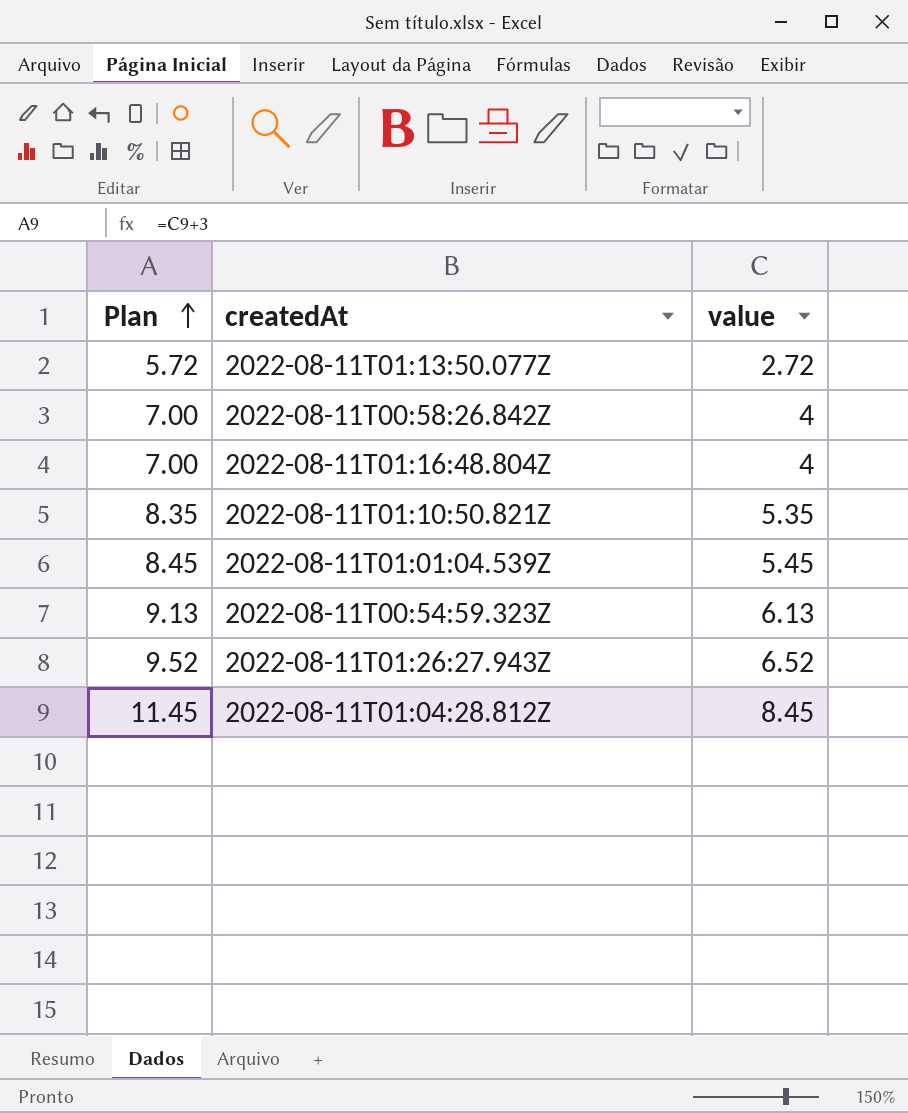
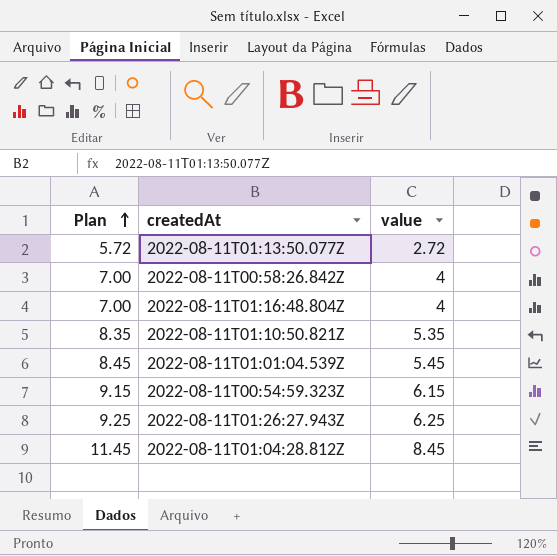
2022-08-11T00:54:59.323Z | Plan: 9.13 -> 9.15
2022-08-11T00:54:59.323Z | value: 6.13 -> 6.15
2022-08-11T01:26:27.943Z | Plan: 9.52 -> 9.25
2022-08-11T01:26:27.943Z | value: 6.52 -> 6.25

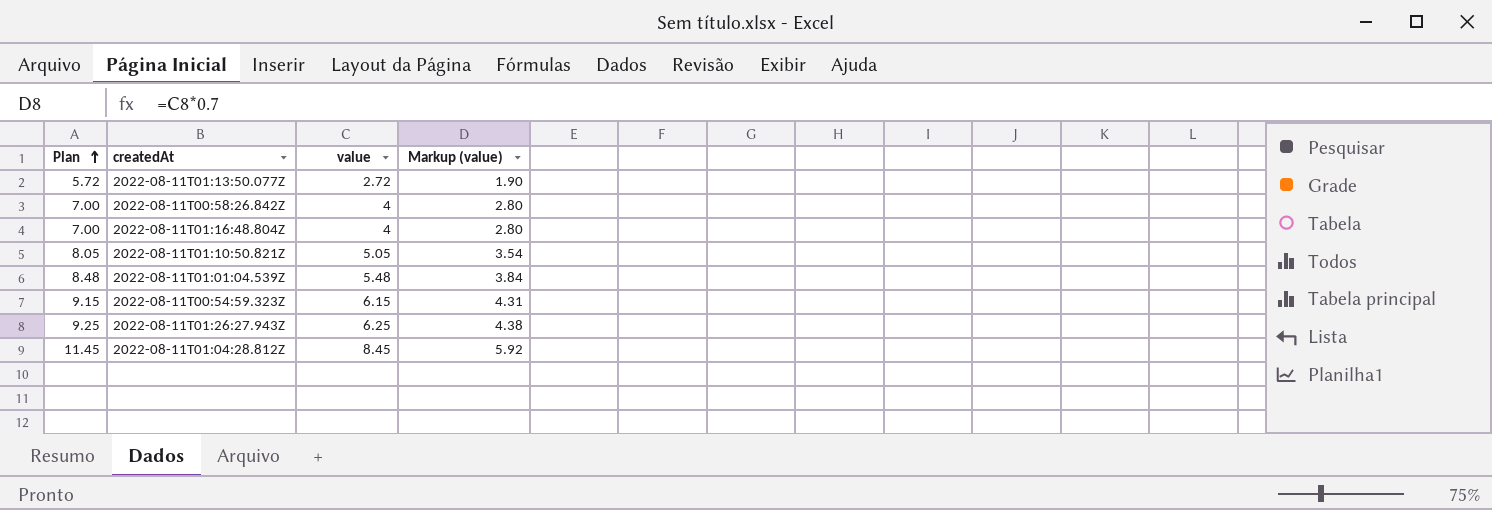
column Markup (value) | formula: none -> [value] * 0.7
2022-08-11T01:10:50.821Z | Plan: 8.35 -> 8.05
2022-08-11T01:10:50.821Z | value: 5.35 -> 5.05
2022-08-11T01:01:04.539Z | Plan: 8.45 -> 8.48
2022-08-11T01:01:04.539Z | value: 5.45 -> 5.48

